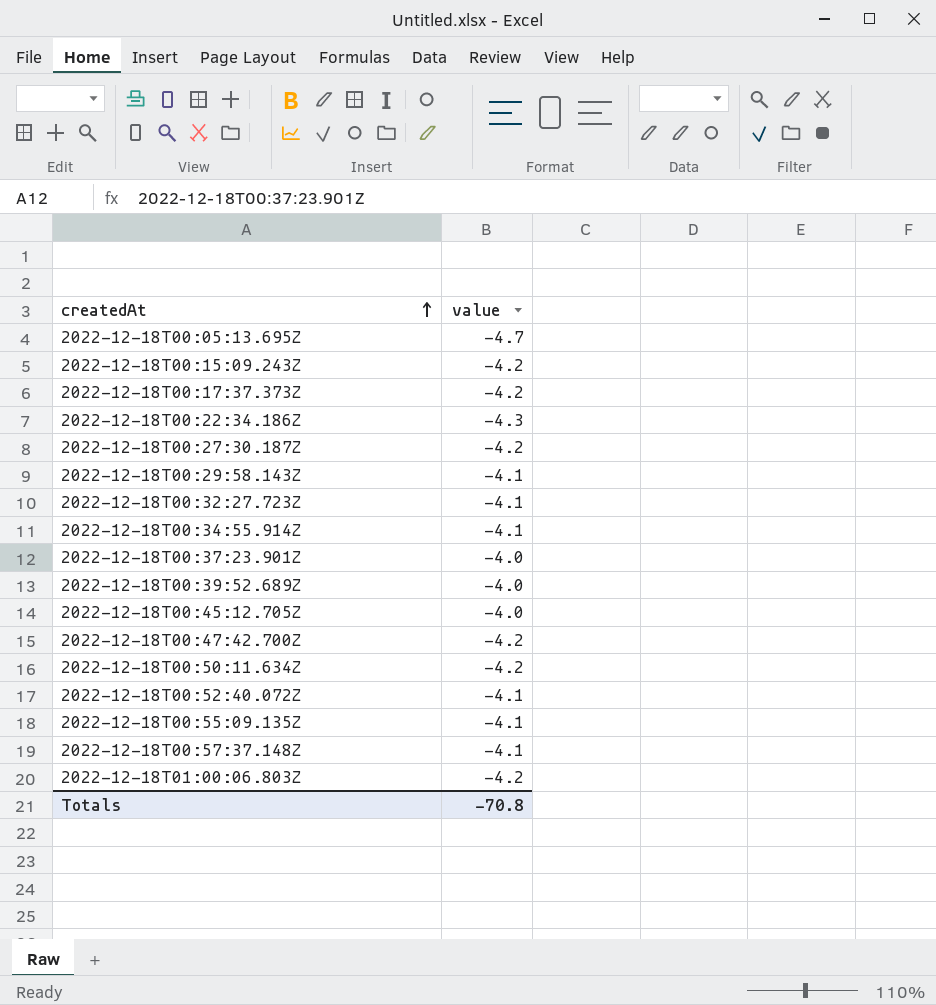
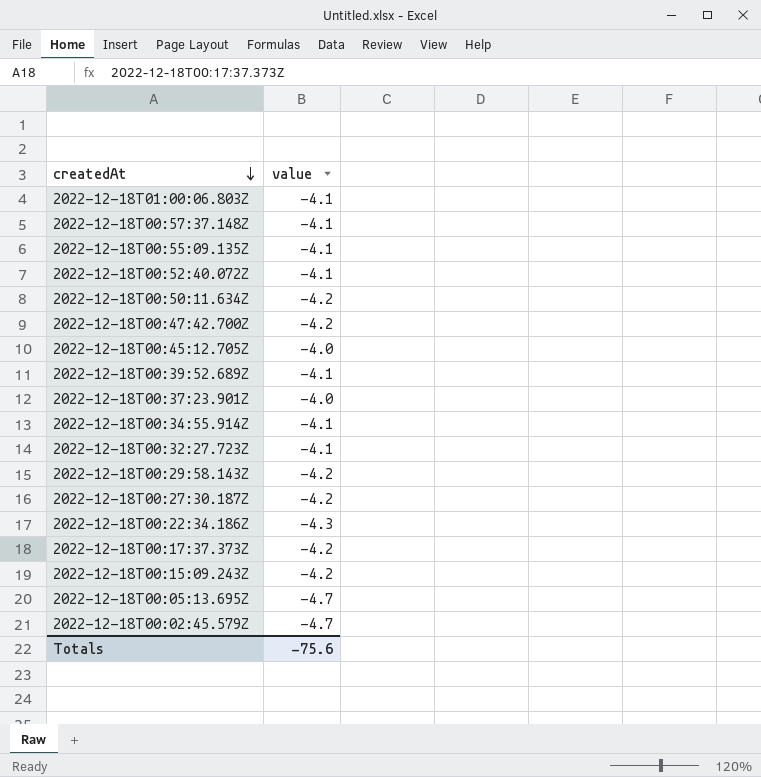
row order: createdAt ascending -> createdAt descending
2022-12-18T01:00:06.803Z | value: -4.2 -> -4.1
2022-12-18T00:39:52.689Z | value: -4.0 -> -4.1
2022-12-18T00:29:58.143Z | value: -4.1 -> -4.2
row 2022-12-18T00:02:45.579Z: none -> -4.7
Totals | value: -70.8 -> -75.6

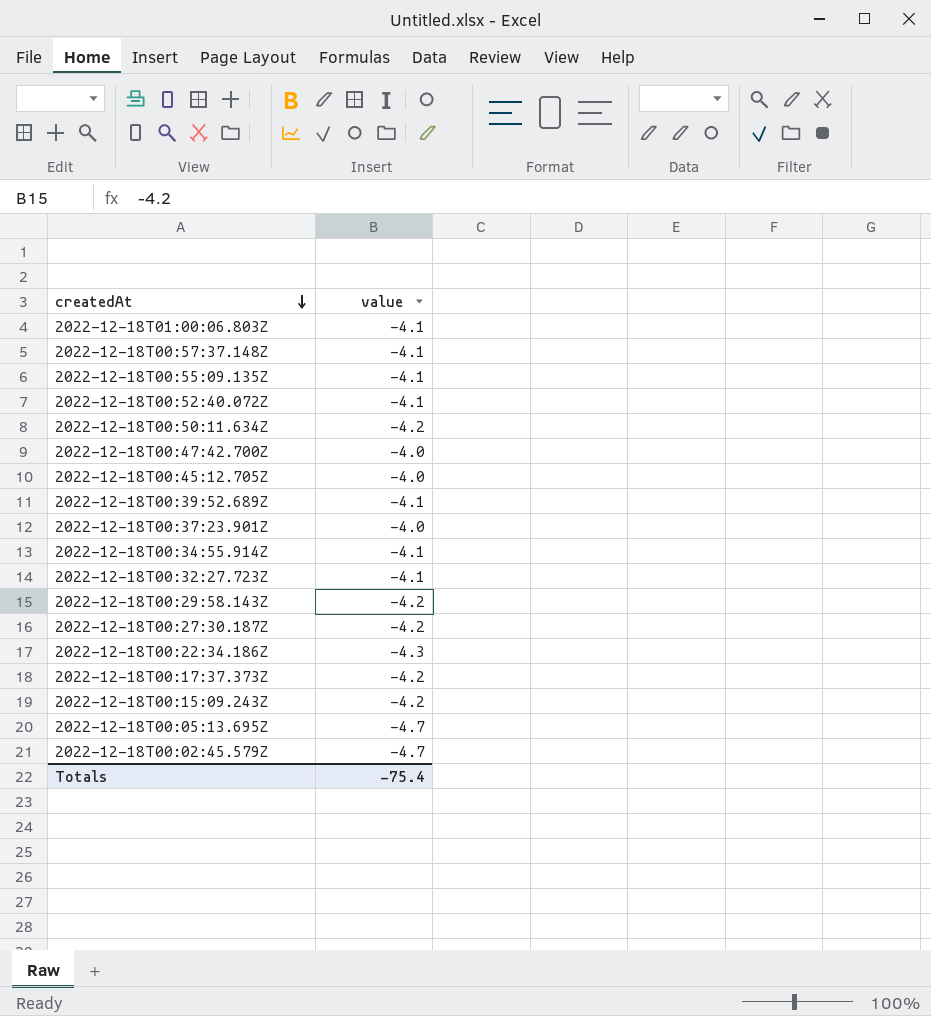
2022-12-18T00:47:42.700Z | value: -4.2 -> -4.0
Totals | value: -75.6 -> -75.4

